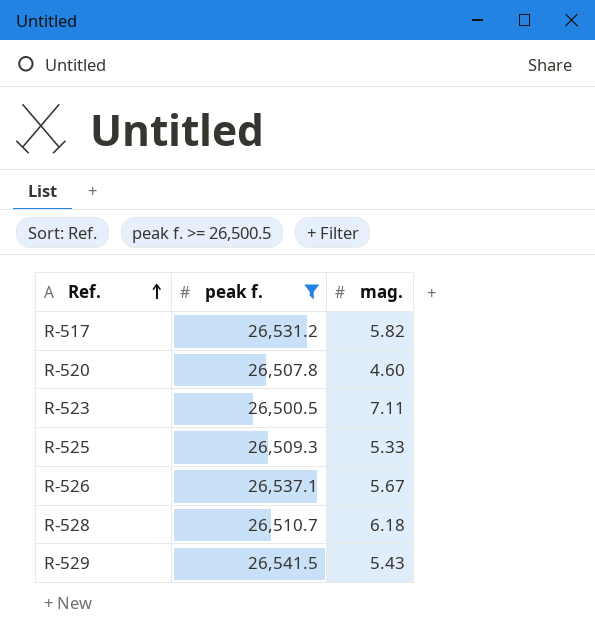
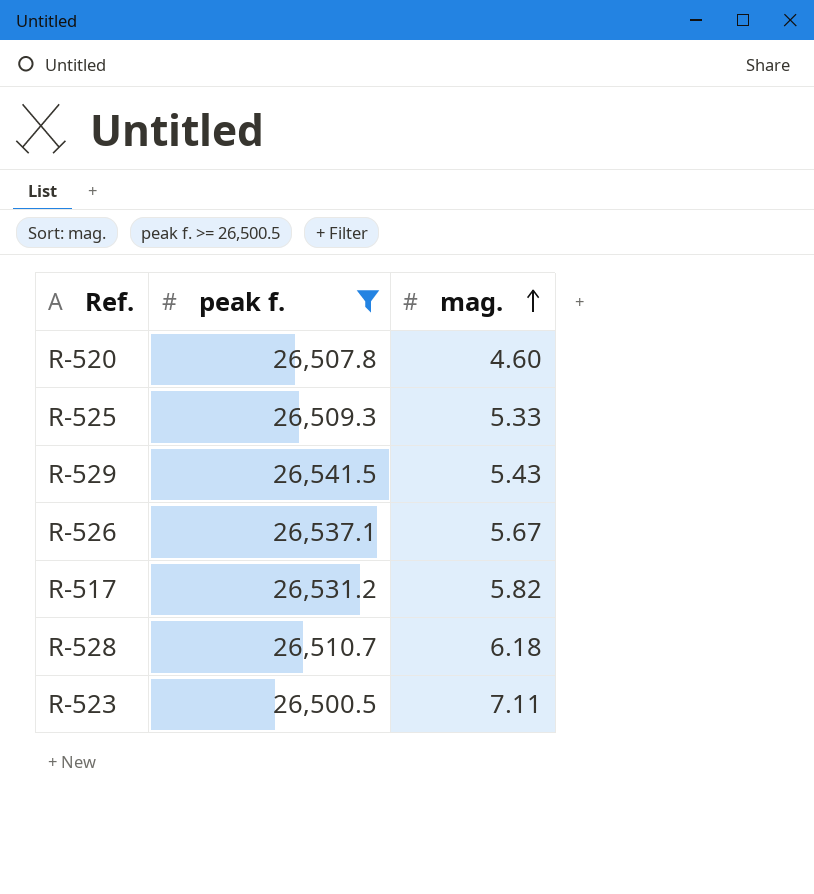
row order: Ref. ascending -> mag. ascending

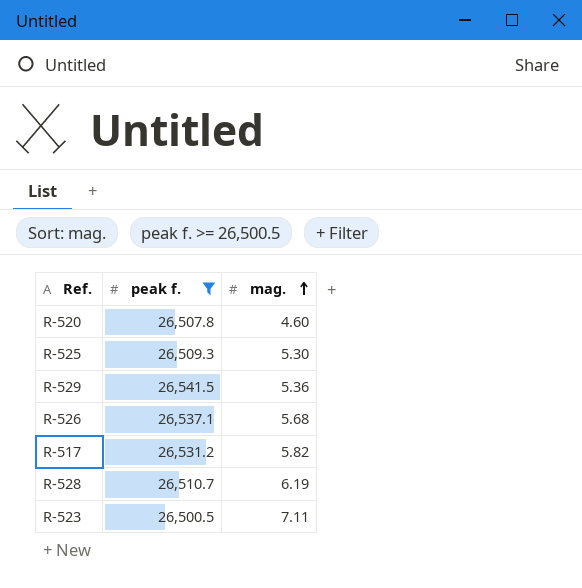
R-525 | mag.: 5.33 -> 5.30
R-529 | mag.: 5.43 -> 5.36
R-526 | mag.: 5.67 -> 5.68
R-528 | mag.: 6.18 -> 6.19

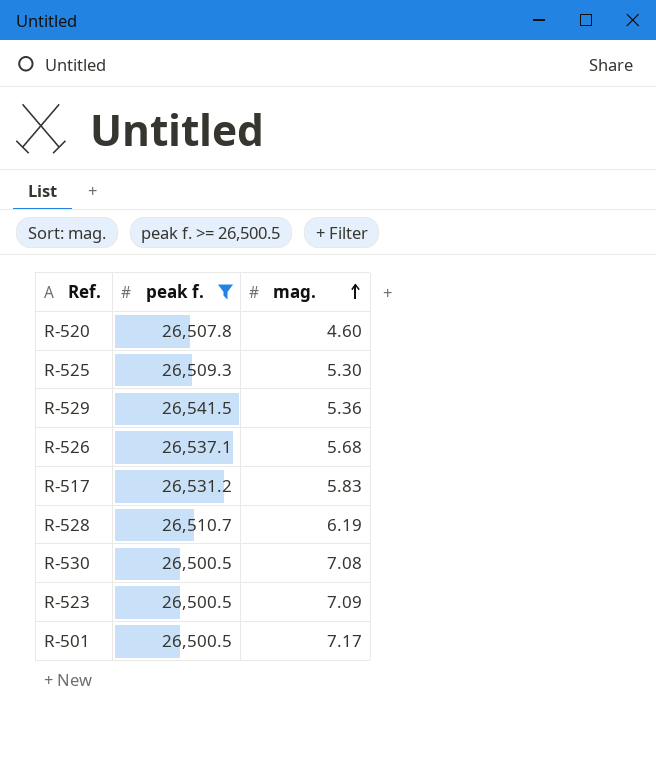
R-517 | mag.: 5.82 -> 5.83
row R-530: none -> 26,500.5 | 7.08
R-523 | mag.: 7.11 -> 7.09
row R-501: none -> 26,500.5 | 7.17

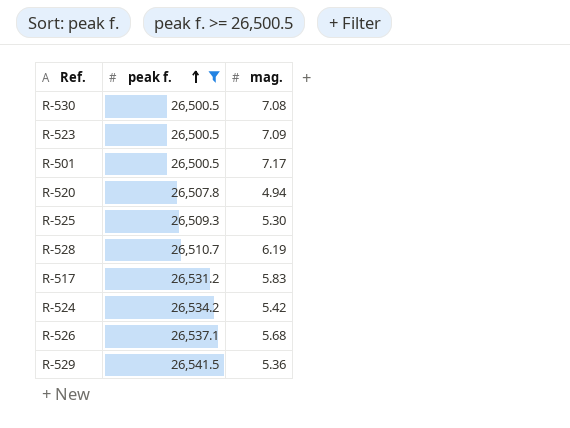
row order: mag. ascending -> peak f. ascending
R-520 | mag.: 4.60 -> 4.94
row R-524: none -> 26,534.2 | 5.42

